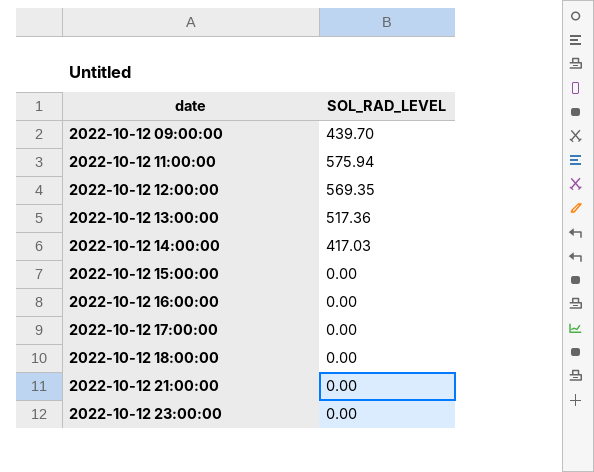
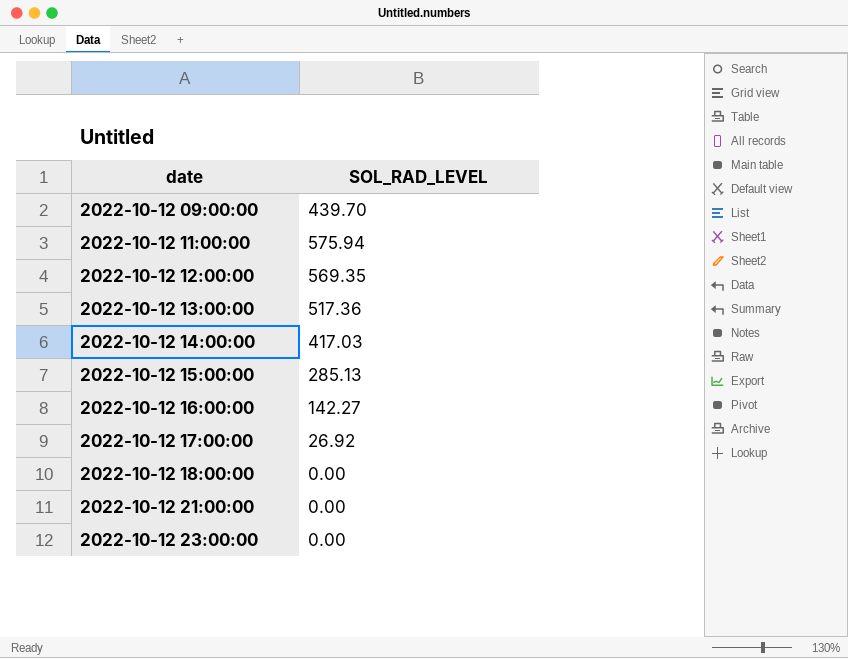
2022-10-12 15:00:00 | SOL_RAD_LEVEL: 0.00 -> 285.13
2022-10-12 16:00:00 | SOL_RAD_LEVEL: 0.00 -> 142.27
2022-10-12 17:00:00 | SOL_RAD_LEVEL: 0.00 -> 26.92

